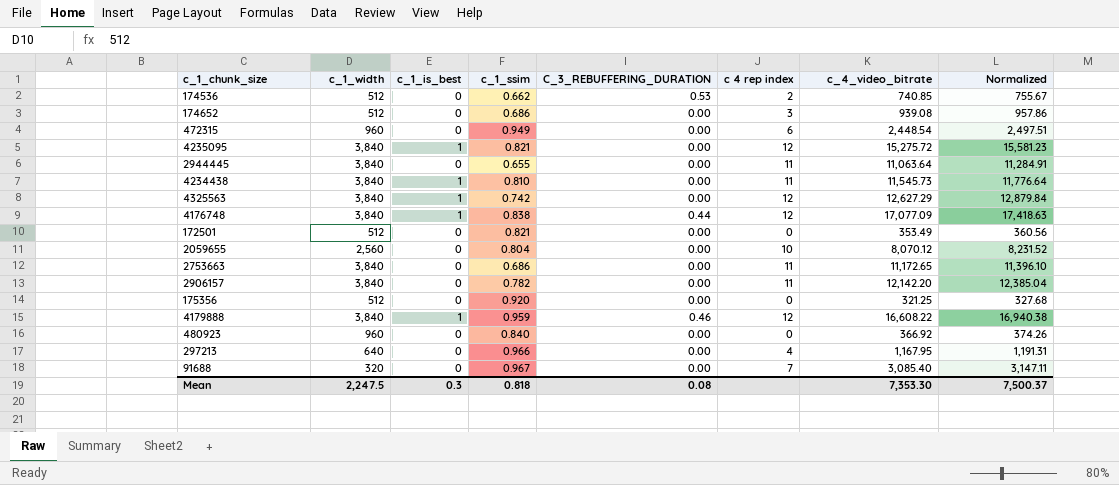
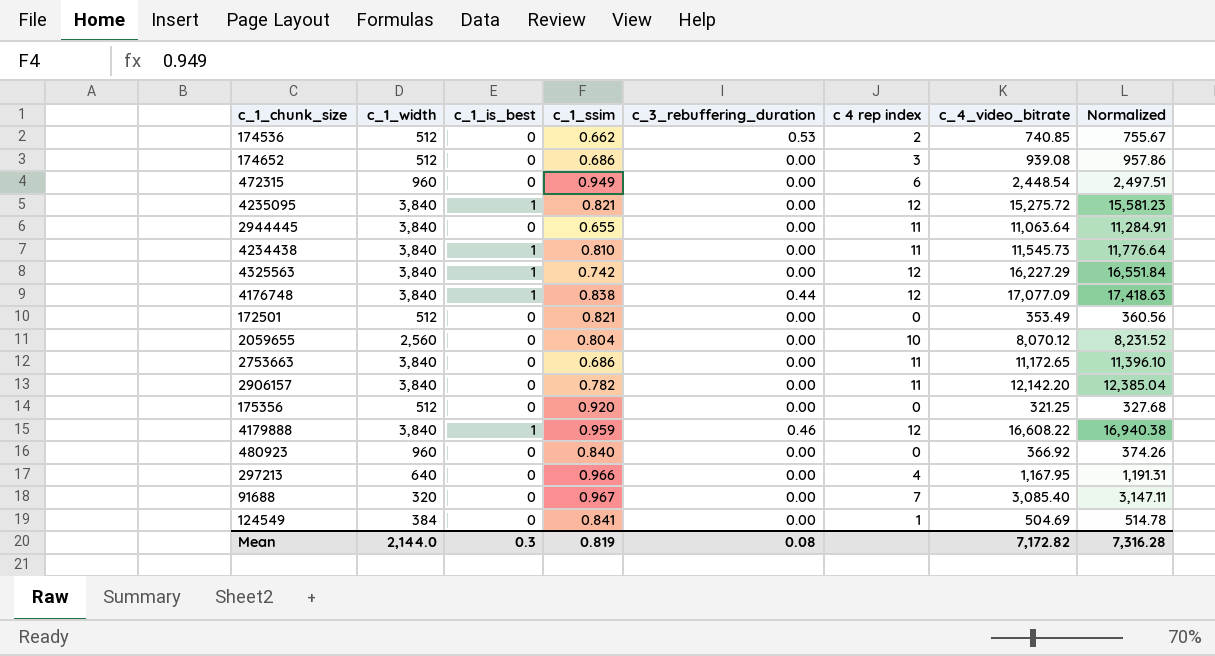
column name: C_3_REBUFFERING_DURATION -> c_3_rebuffering_duration
4325563 | c_4_video_bitrate: 12,627.29 -> 16,227.29
4325563 | Normalized: 12,879.84 -> 16,551.84
row 124549: none -> 384 | 0 | 0.841 | 0.00 | 1 | 504.69 | 514.78
Mean | c_1_width: 2,247.5 -> 2,144.0
Mean | c_1_ssim: 0.818 -> 0.819
Mean | c_4_video_bitrate: 7,353.30 -> 7,172.82
Mean | Normalized: 7,500.37 -> 7,316.28

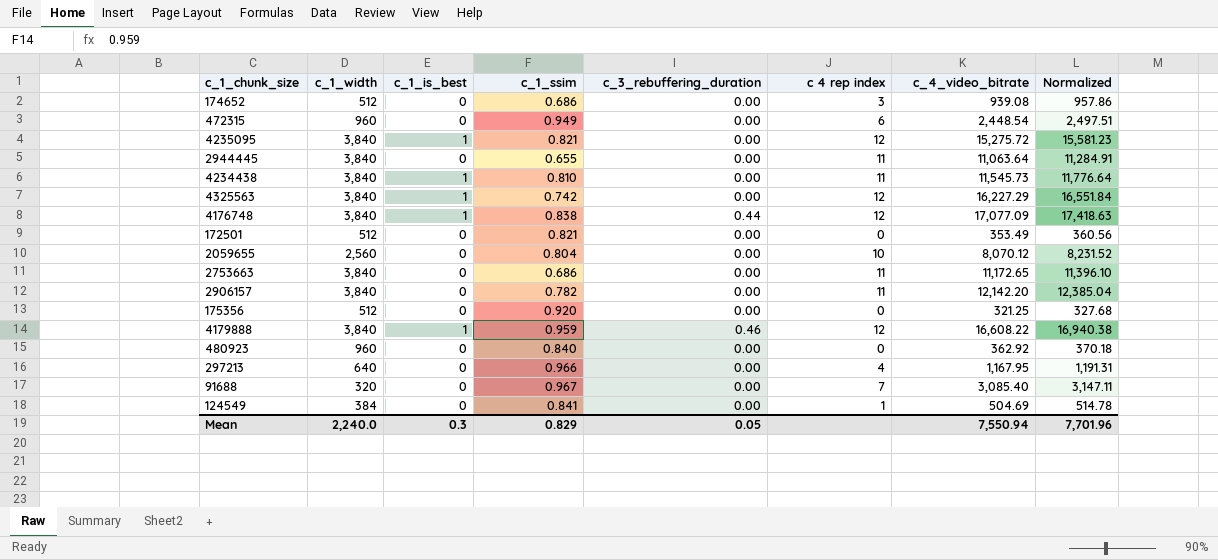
row 174536: 512 | 0 | 0.662 | 0.53 | 2 | 740.85 | 755.67 -> none
480923 | c_4_video_bitrate: 366.92 -> 362.92
480923 | Normalized: 374.26 -> 370.18
Mean | c_1_width: 2,144.0 -> 2,240.0
Mean | c_1_ssim: 0.819 -> 0.829
Mean | c_3_rebuffering_duration: 0.08 -> 0.05
Mean | c_4_video_bitrate: 7,172.82 -> 7,550.94
Mean | Normalized: 7,316.28 -> 7,701.96

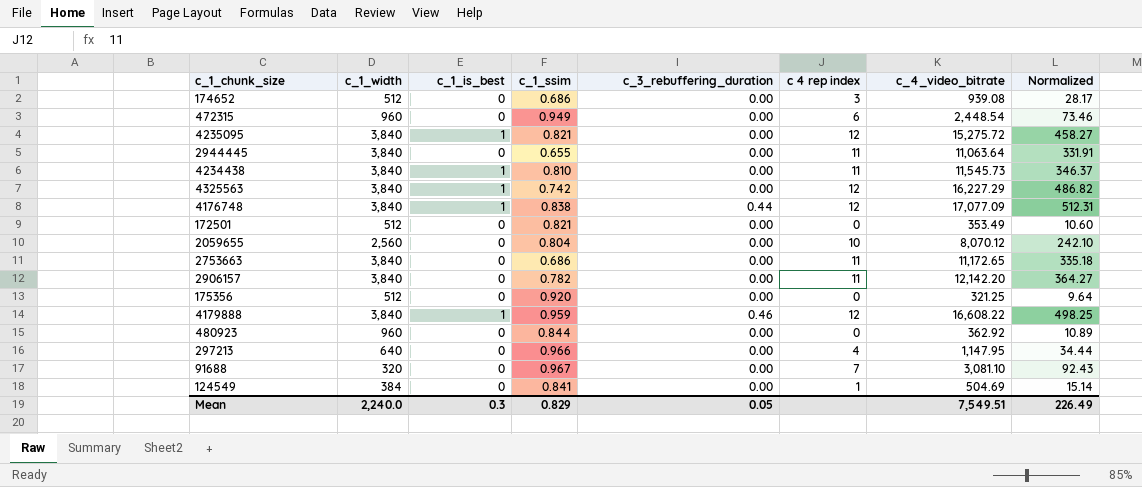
column Normalized | formula: [c_4_video_bitrate] * 1.02 -> [c_4_video_bitrate] * 0.03
480923 | c_1_ssim: 0.840 -> 0.844
297213 | c_4_video_bitrate: 1,167.95 -> 1,147.95
91688 | c_4_video_bitrate: 3,085.40 -> 3,081.10
Mean | c_4_video_bitrate: 7,550.94 -> 7,549.51
Mean | Normalized: 7,701.96 -> 226.49

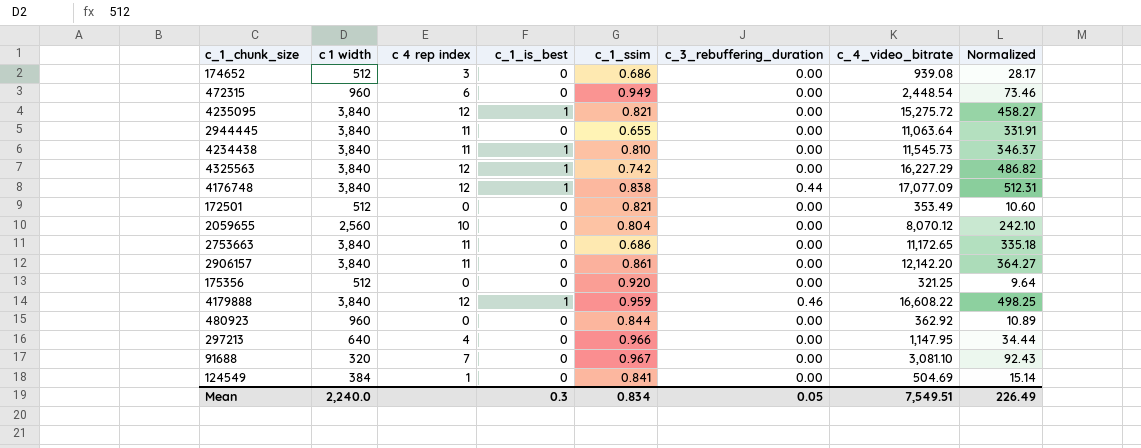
column name: c_1_width -> c 1 width
column c 4 rep index | position: 6 -> 3
2906157 | c_1_ssim: 0.782 -> 0.861
Mean | c_1_ssim: 0.829 -> 0.834

